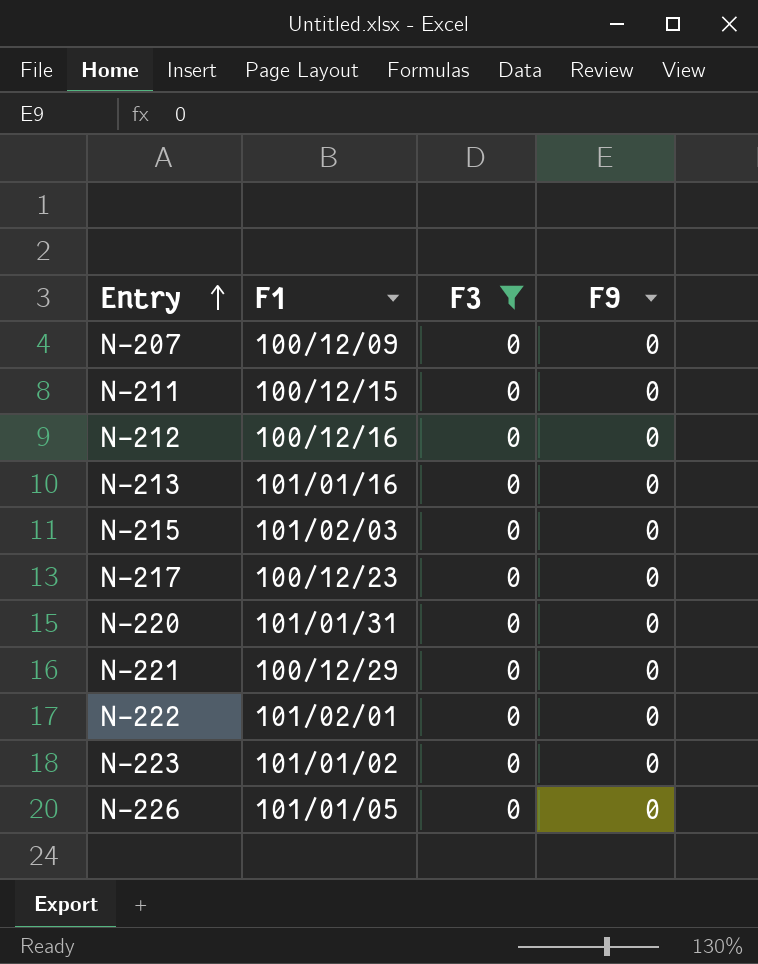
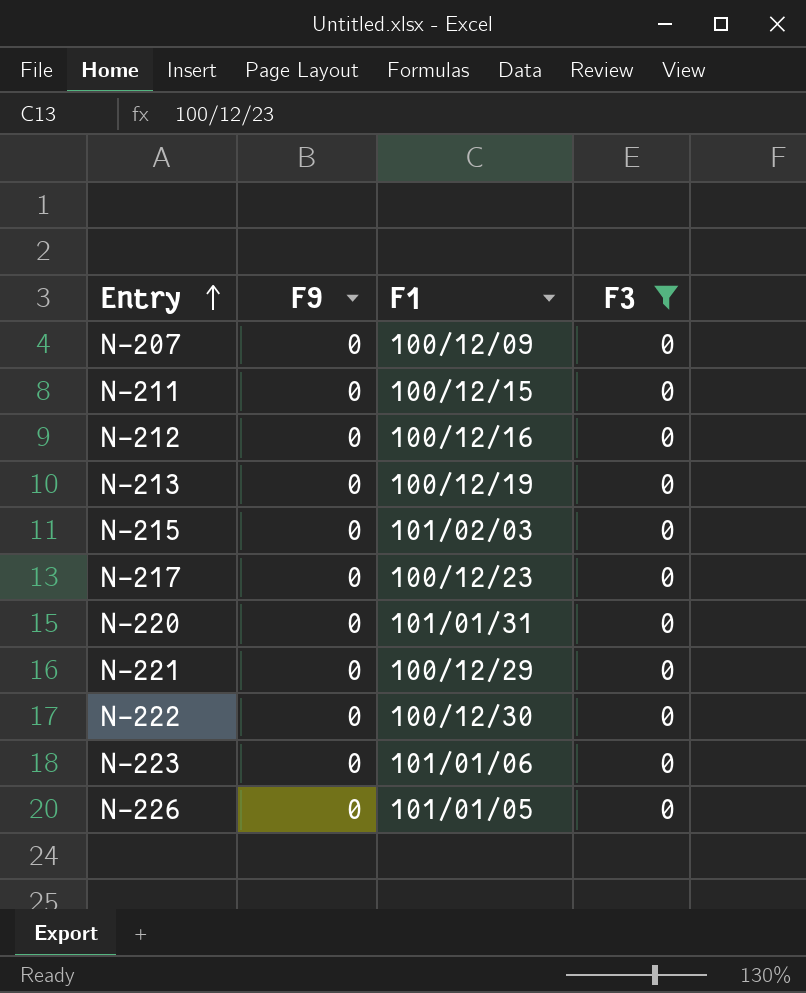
column F9 | position: 4 -> 2
N-213 | F1: 101/01/16 -> 100/12/19
N-222 | F1: 101/02/01 -> 100/12/30
N-223 | F1: 101/01/02 -> 101/01/06

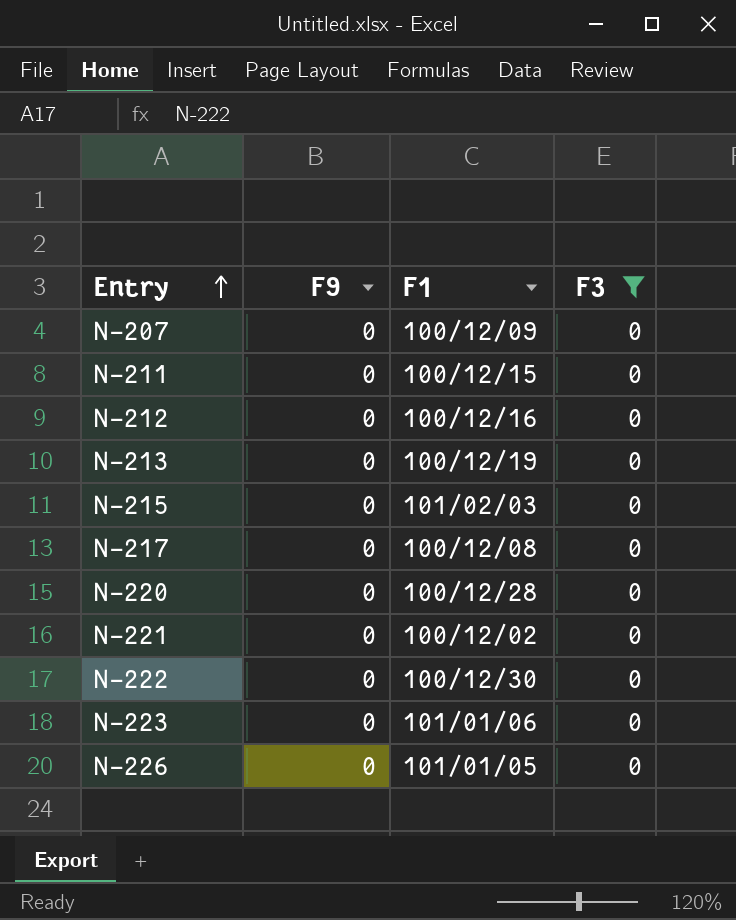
N-217 | F1: 100/12/23 -> 100/12/08
N-220 | F1: 101/01/31 -> 100/12/28
N-221 | F1: 100/12/29 -> 100/12/02

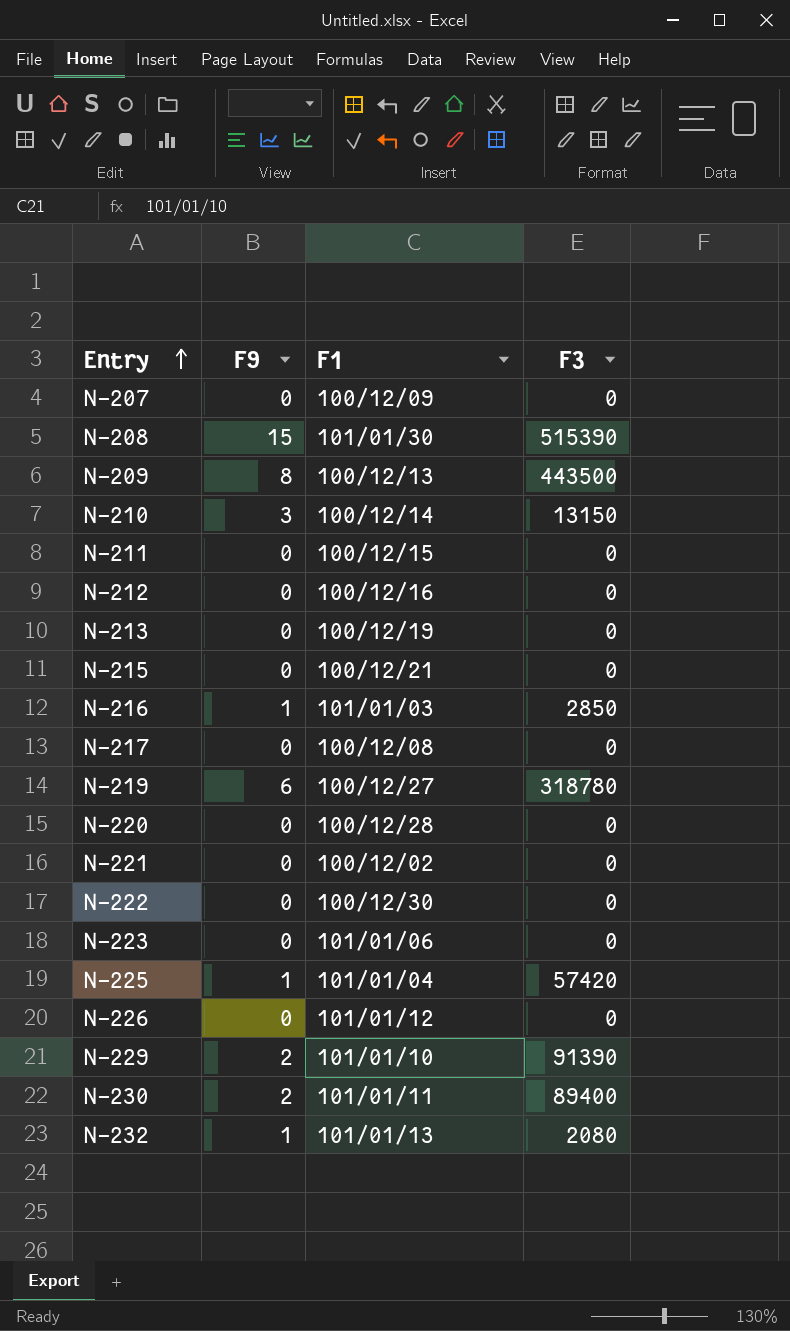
filter: F3 = 0 -> none
N-215 | F1: 101/02/03 -> 100/12/21
N-226 | F1: 101/01/05 -> 101/01/12

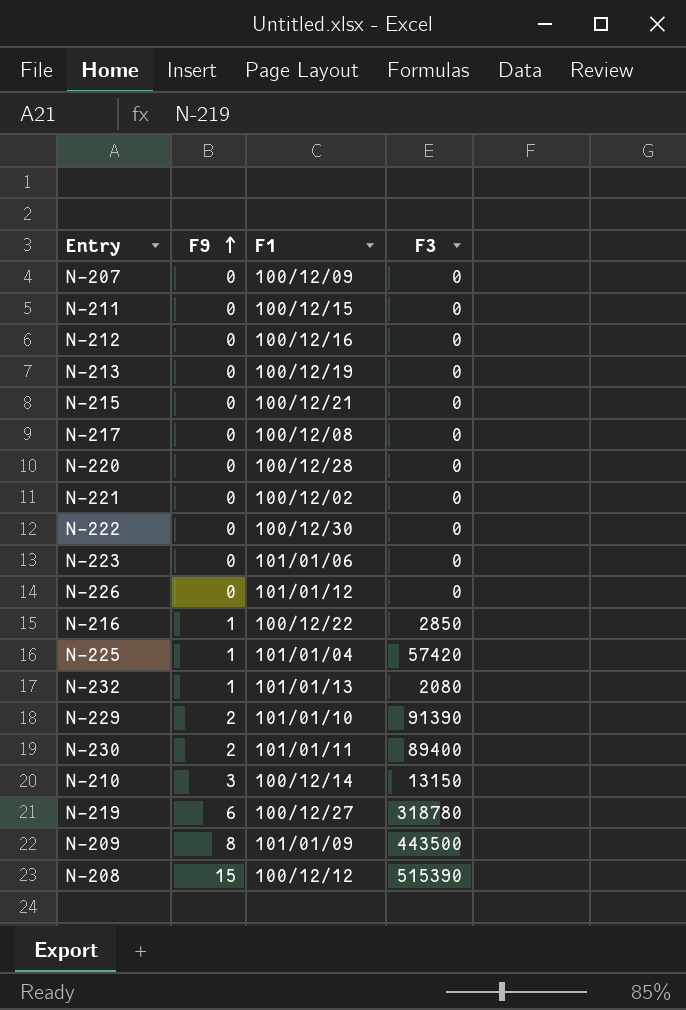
row order: Entry ascending -> F9 ascending
N-216 | F1: 101/01/03 -> 100/12/22
N-209 | F1: 100/12/13 -> 101/01/09
N-208 | F1: 101/01/30 -> 100/12/12

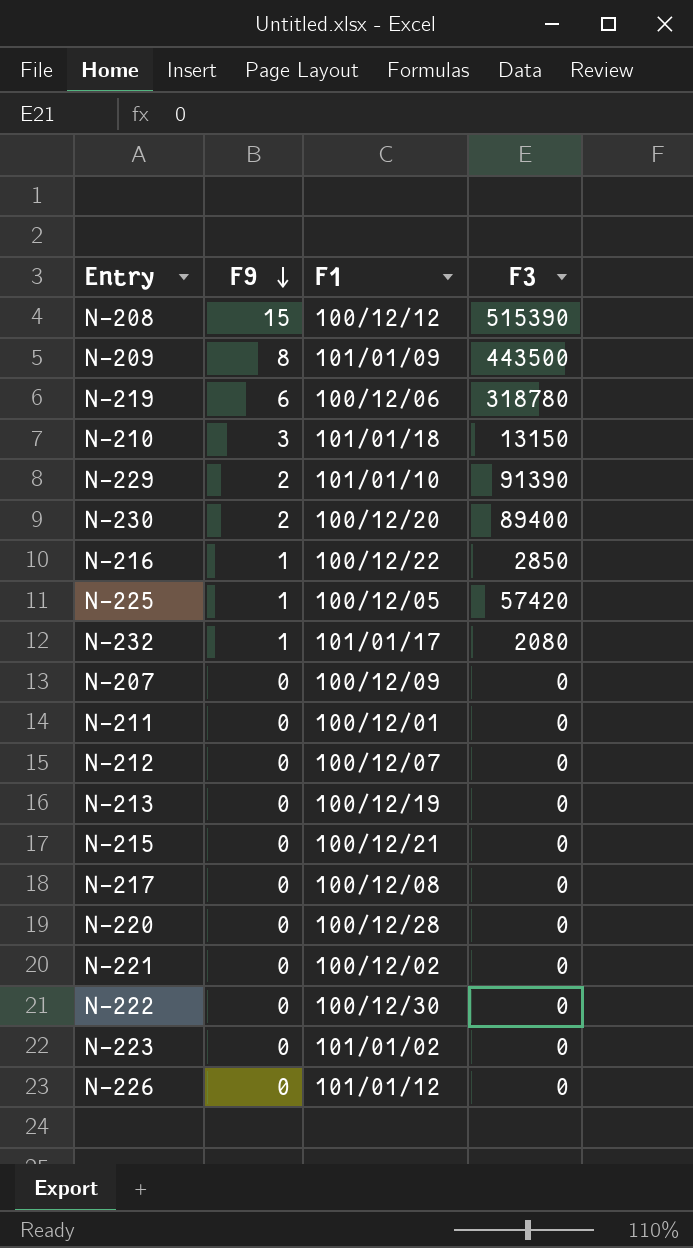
row order: F9 ascending -> F9 descending
N-219 | F1: 100/12/27 -> 100/12/06
N-210 | F1: 100/12/14 -> 101/01/18
N-230 | F1: 101/01/11 -> 100/12/20
N-225 | F1: 101/01/04 -> 100/12/05
N-232 | F1: 101/01/13 -> 101/01/17
N-211 | F1: 100/12/15 -> 100/12/01
N-212 | F1: 100/12/16 -> 100/12/07
N-223 | F1: 101/01/06 -> 101/01/02

